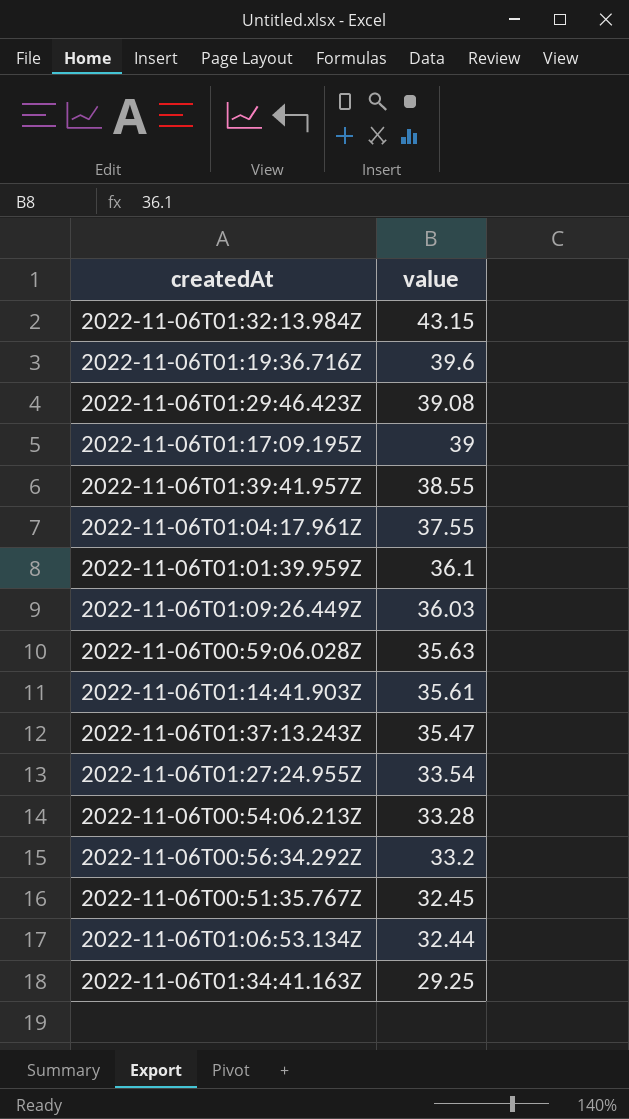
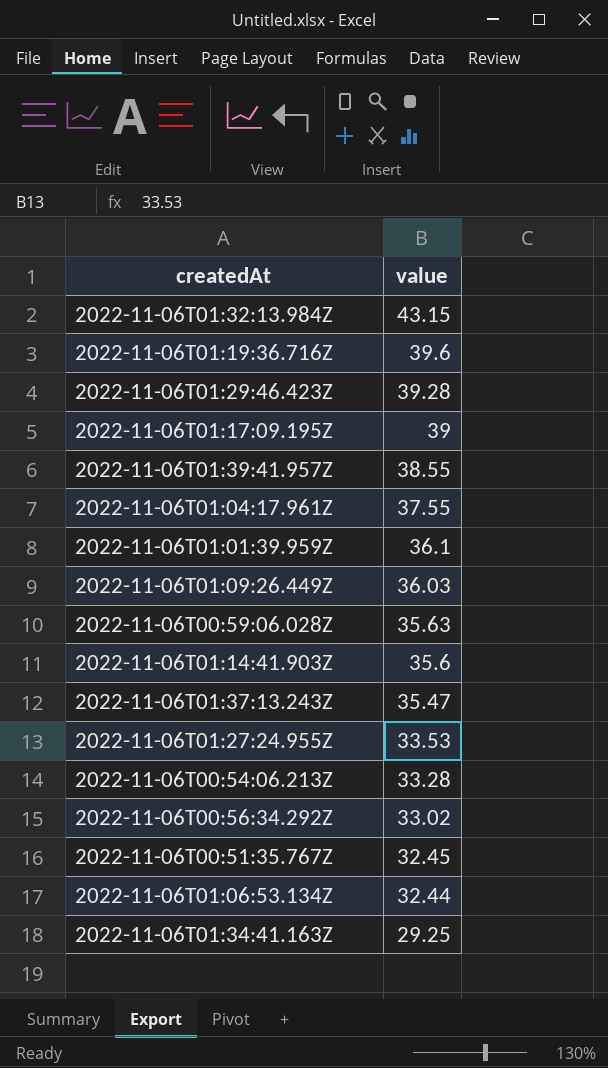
2022-11-06T01:29:46.423Z | value: 39.08 -> 39.28
2022-11-06T01:14:41.903Z | value: 35.61 -> 35.6
2022-11-06T01:27:24.955Z | value: 33.54 -> 33.53
2022-11-06T00:56:34.292Z | value: 33.2 -> 33.02

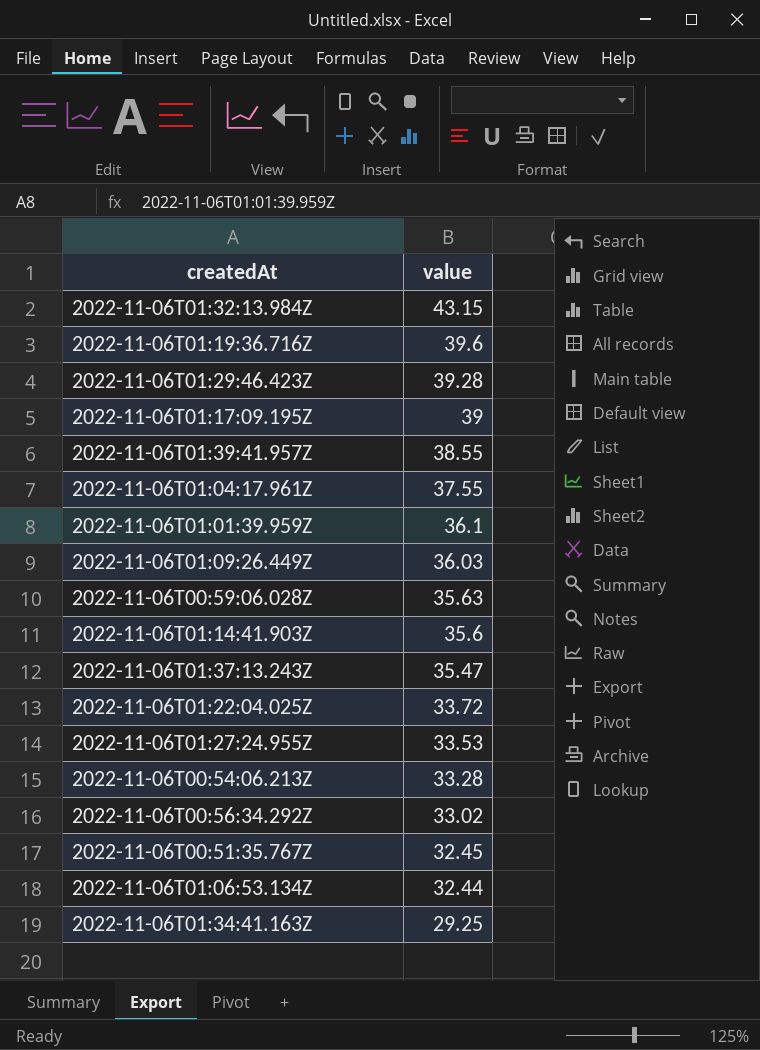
row 2022-11-06T01:22:04.025Z: none -> 33.72

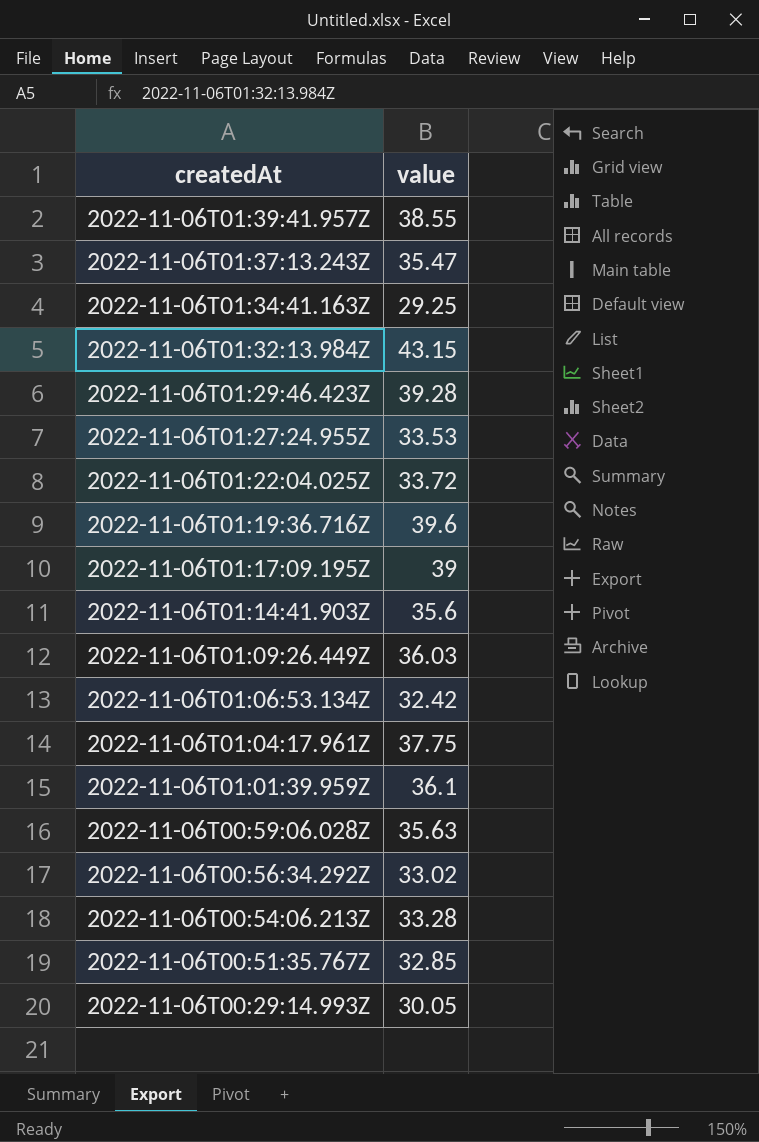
row order: value descending -> createdAt descending
2022-11-06T01:06:53.134Z | value: 32.44 -> 32.42
2022-11-06T01:04:17.961Z | value: 37.55 -> 37.75
2022-11-06T00:51:35.767Z | value: 32.45 -> 32.85
row 2022-11-06T00:29:14.993Z: none -> 30.05

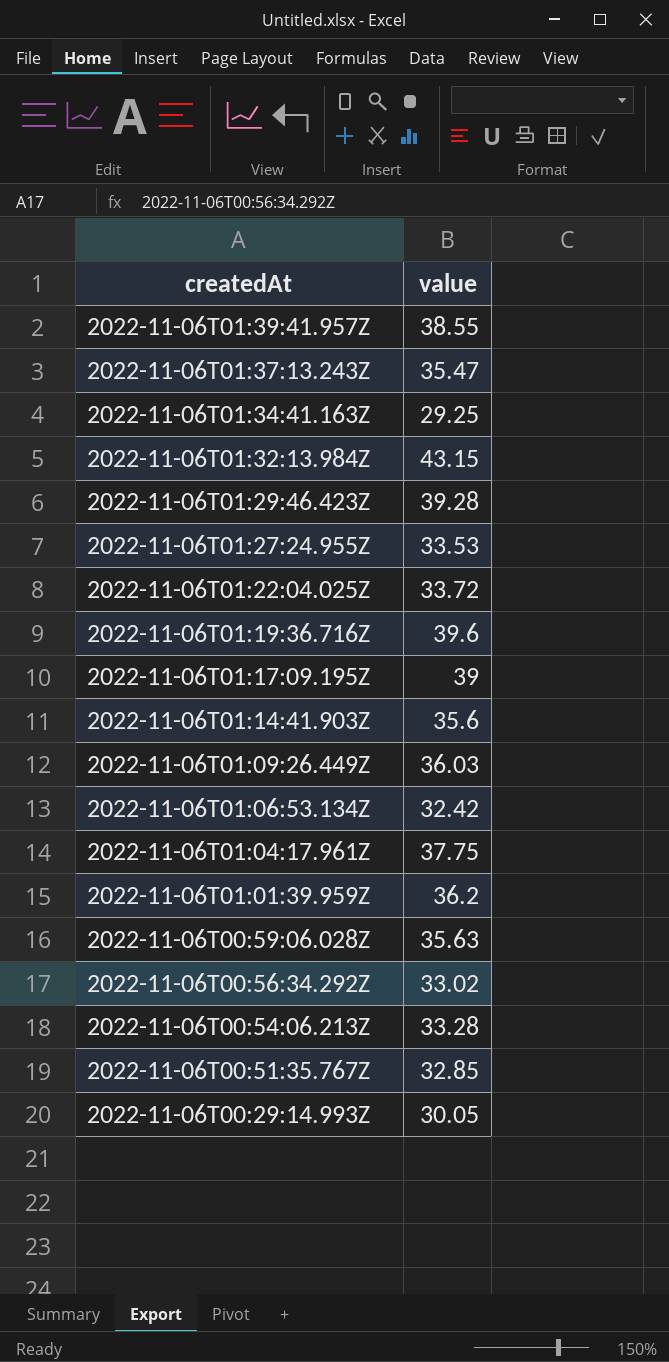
2022-11-06T01:01:39.959Z | value: 36.1 -> 36.2

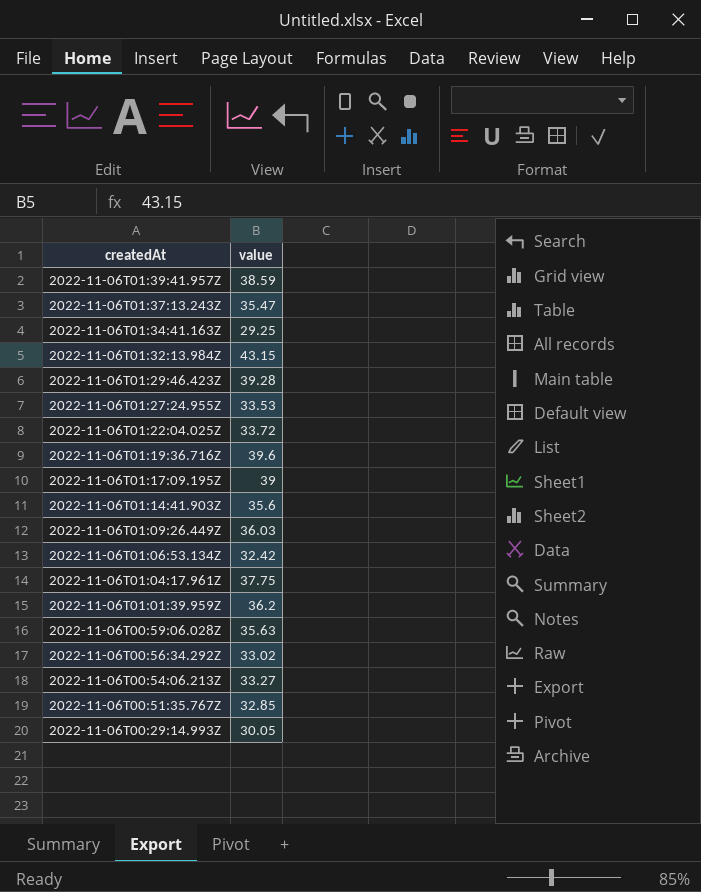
2022-11-06T01:39:41.957Z | value: 38.55 -> 38.59
2022-11-06T00:54:06.213Z | value: 33.28 -> 33.27

